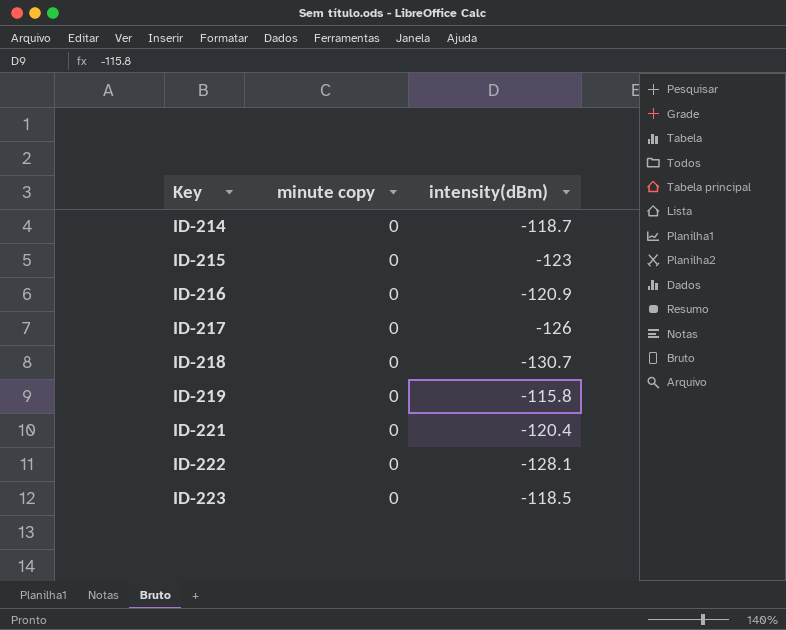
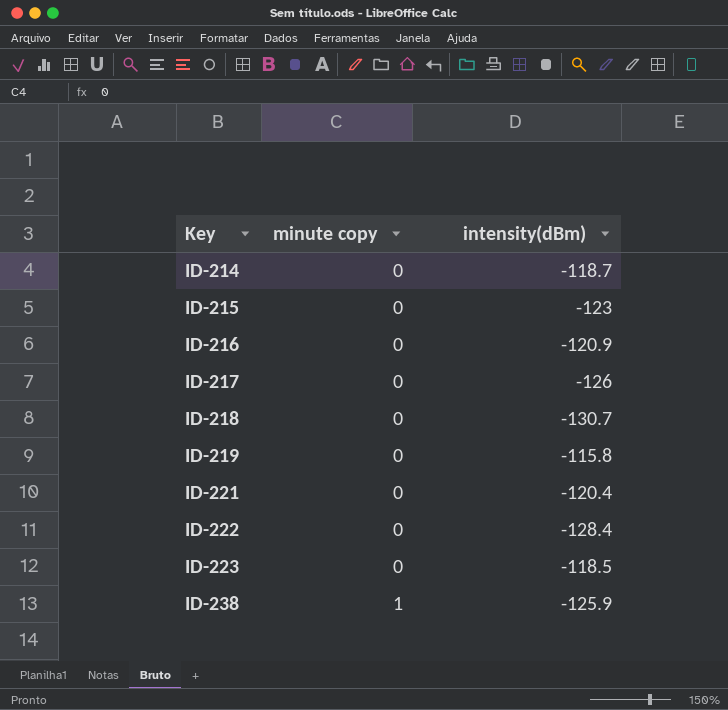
ID-222 | intensity(dBm): -128.1 -> -128.4
row ID-238: none -> 1 | -125.9

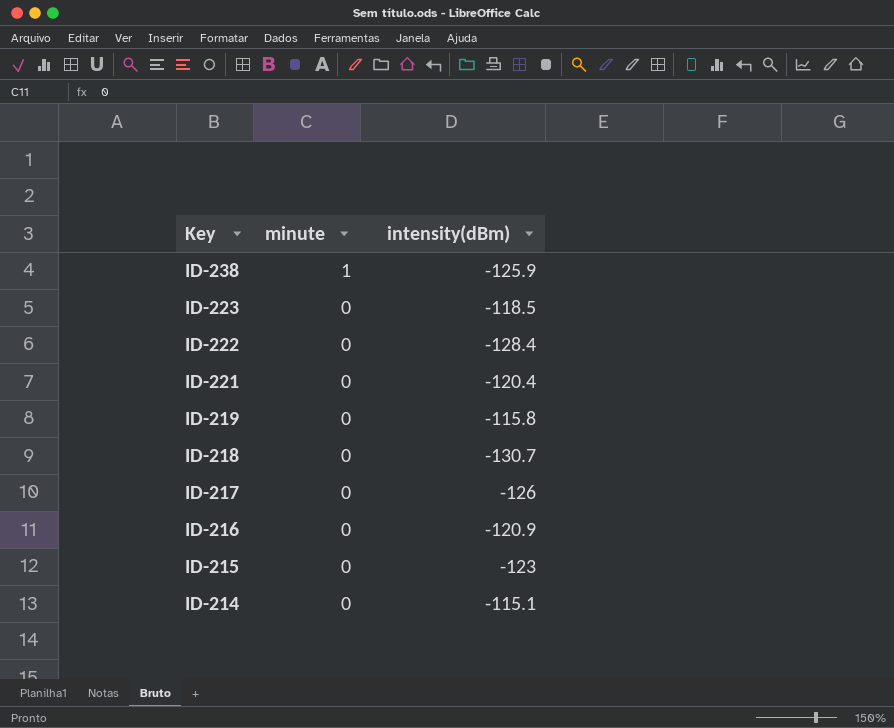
row order: Key ascending -> Key descending
column name: minute copy -> minute
ID-214 | intensity(dBm): -118.7 -> -115.1

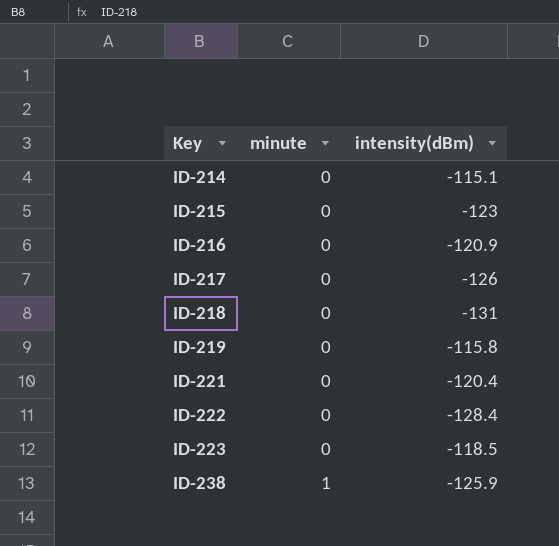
row order: Key descending -> Key ascending
ID-218 | intensity(dBm): -130.7 -> -131

